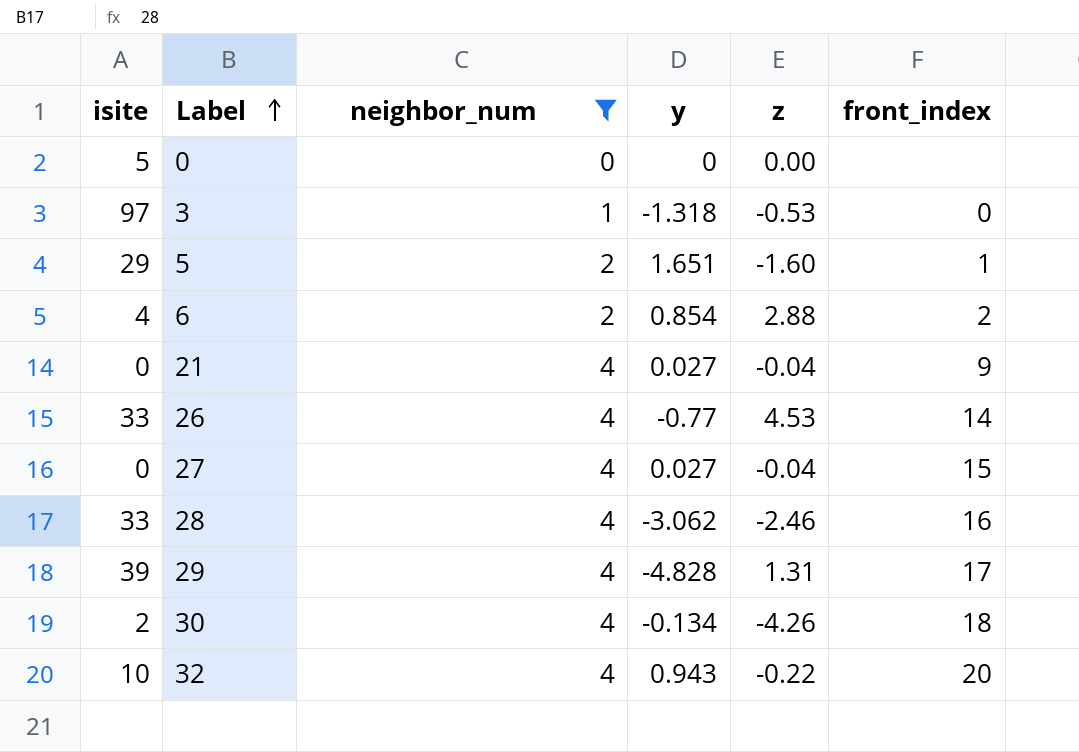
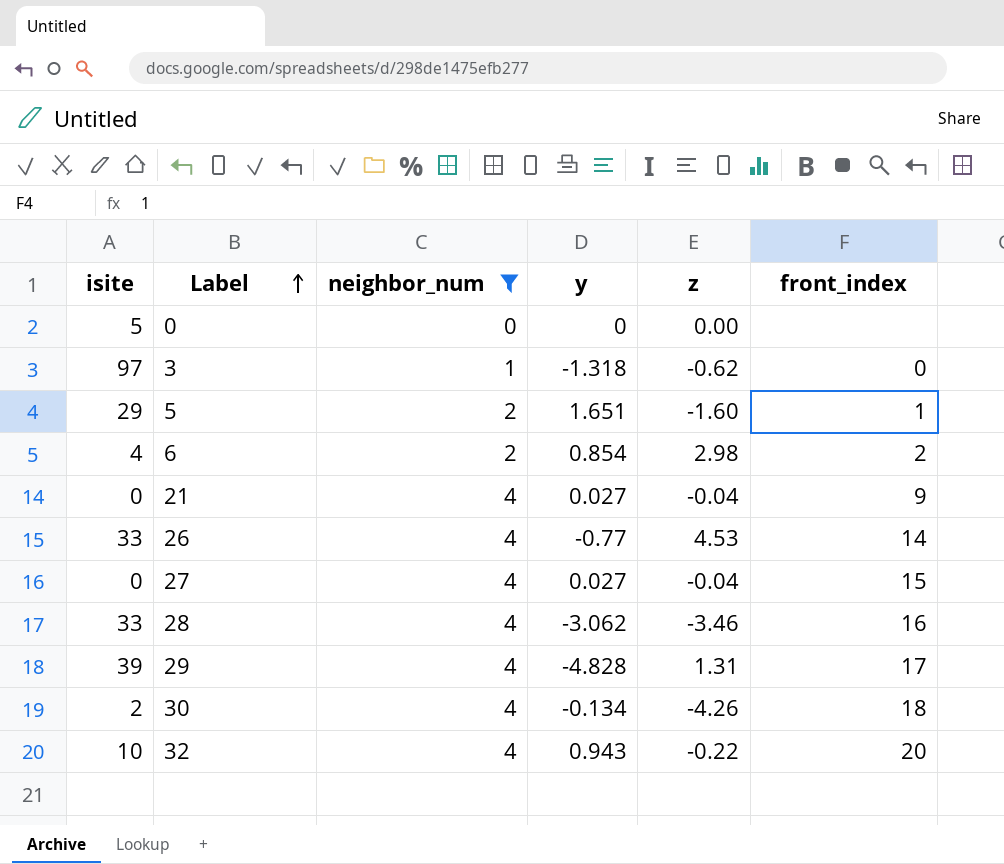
3 | z: -0.53 -> -0.62
6 | z: 2.88 -> 2.98
28 | z: -2.46 -> -3.46

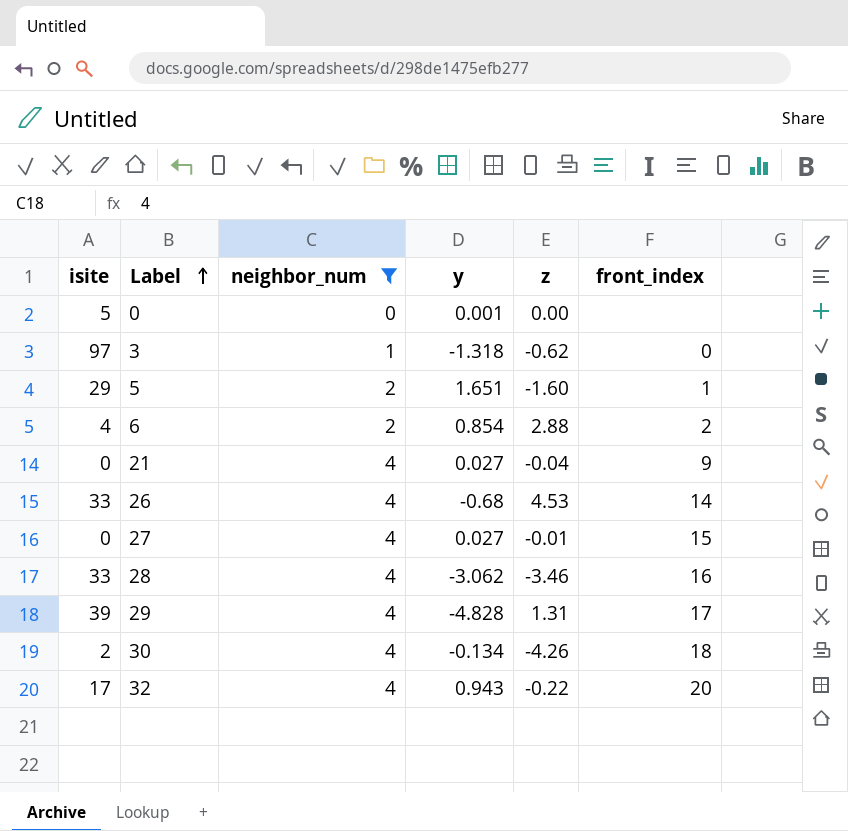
0 | y: 0 -> 0.001
6 | z: 2.98 -> 2.88
26 | y: -0.77 -> -0.68
27 | z: -0.04 -> -0.01
32 | isite: 10 -> 17

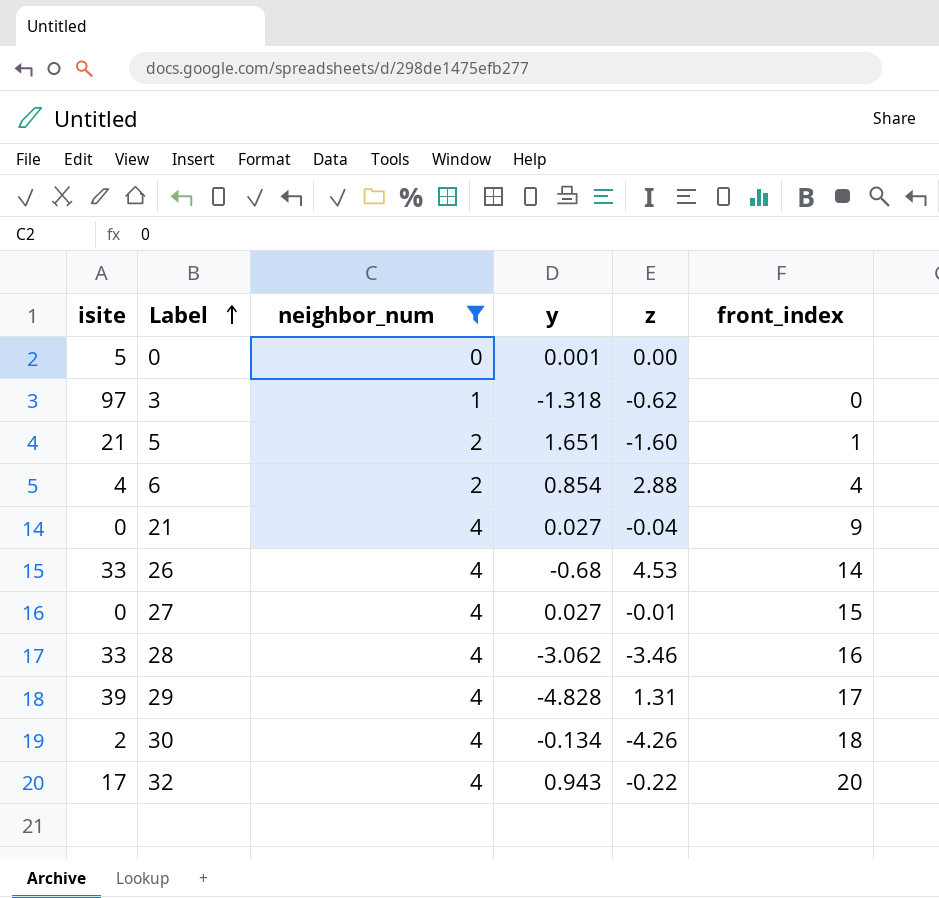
5 | isite: 29 -> 21
6 | front_index: 2 -> 4

